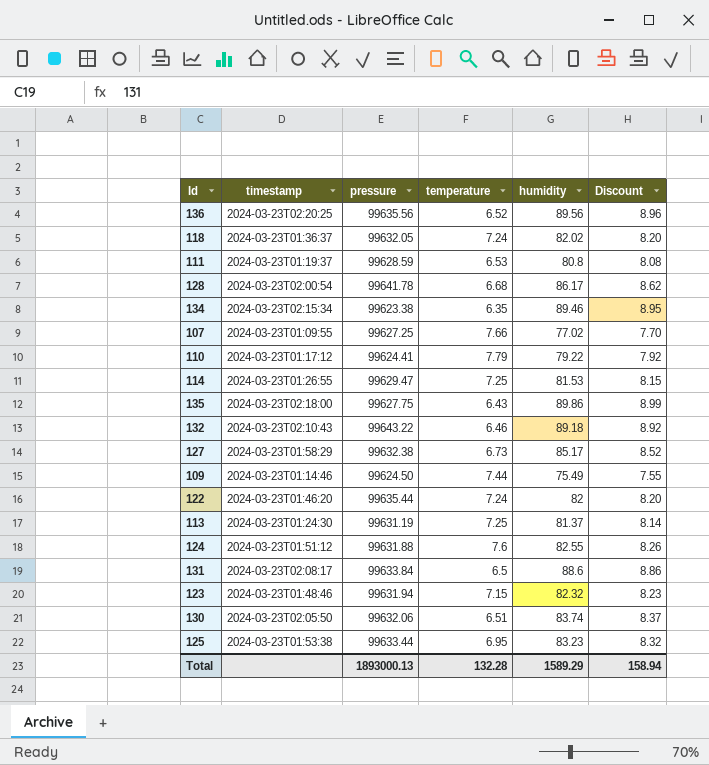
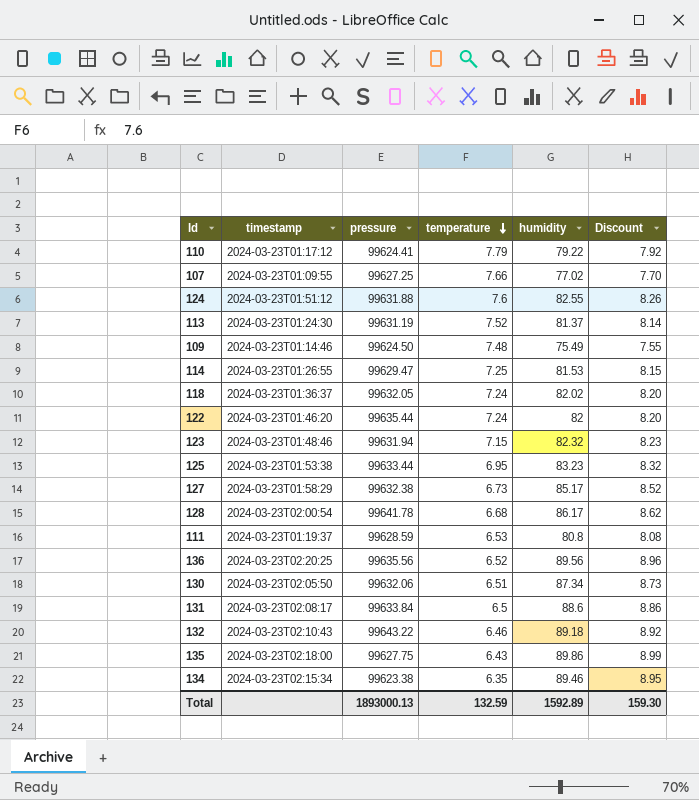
row order: none -> temperature descending
113 | temperature: 7.25 -> 7.52
109 | temperature: 7.44 -> 7.48
130 | humidity: 83.74 -> 87.34
130 | Discount: 8.37 -> 8.73
Total | temperature: 132.28 -> 132.59
Total | humidity: 1589.29 -> 1592.89
Total | Discount: 158.94 -> 159.30

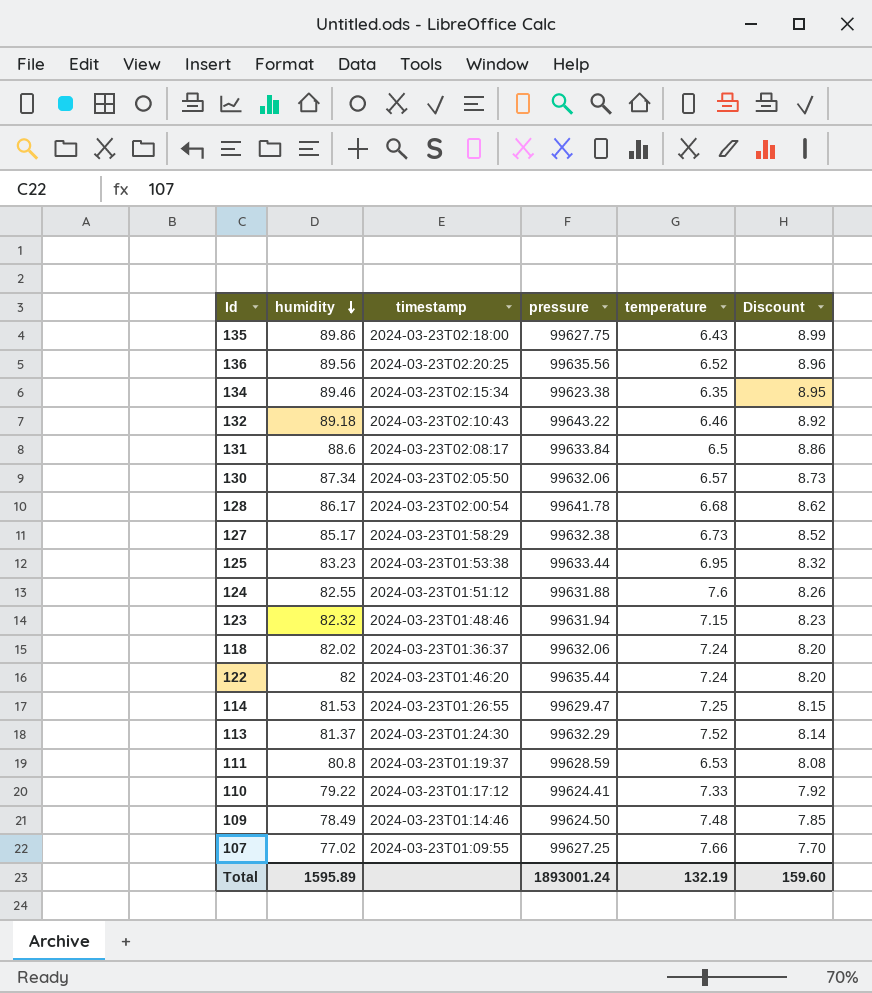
row order: temperature descending -> humidity descending
column humidity | position: 5 -> 2
130 | temperature: 6.51 -> 6.57
118 | pressure: 99632.05 -> 99632.06
113 | pressure: 99631.19 -> 99632.29
110 | temperature: 7.79 -> 7.33
109 | humidity: 75.49 -> 78.49
109 | Discount: 7.55 -> 7.85
Total | humidity: 1592.89 -> 1595.89
Total | pressure: 1893000.13 -> 1893001.24
Total | temperature: 132.59 -> 132.19
Total | Discount: 159.30 -> 159.60

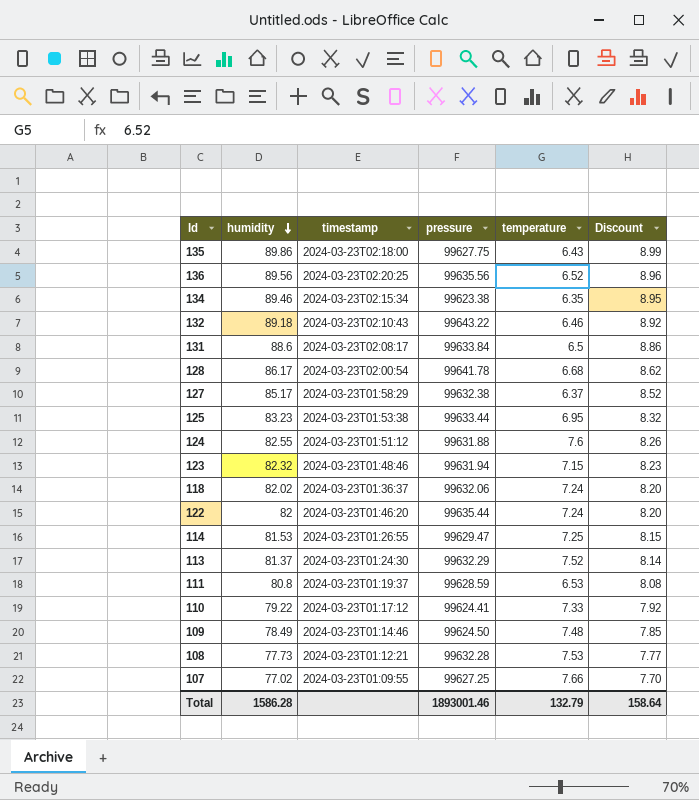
row 130: 87.34 | 2024-03-23T02:05:50 | 99632.06 | 6.57 | 8.73 -> none
127 | temperature: 6.73 -> 6.37
row 108: none -> 77.73 | 2024-03-23T01:12:21 | 99632.28 | 7.53 | 7.77
Total | humidity: 1595.89 -> 1586.28
Total | pressure: 1893001.24 -> 1893001.46
Total | temperature: 132.19 -> 132.79
Total | Discount: 159.60 -> 158.64

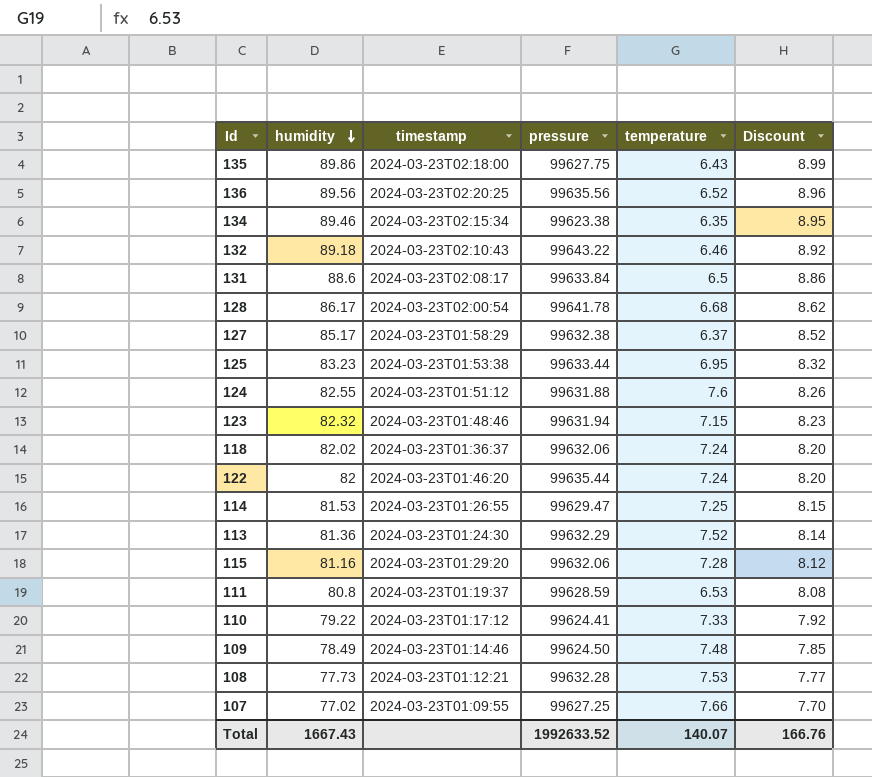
113 | humidity: 81.37 -> 81.36
row 115: none -> 81.16 | 2024-03-23T01:29:20 | 99632.06 | 7.28 | 8.12
Total | humidity: 1586.28 -> 1667.43
Total | pressure: 1893001.46 -> 1992633.52
Total | temperature: 132.79 -> 140.07
Total | Discount: 158.64 -> 166.76

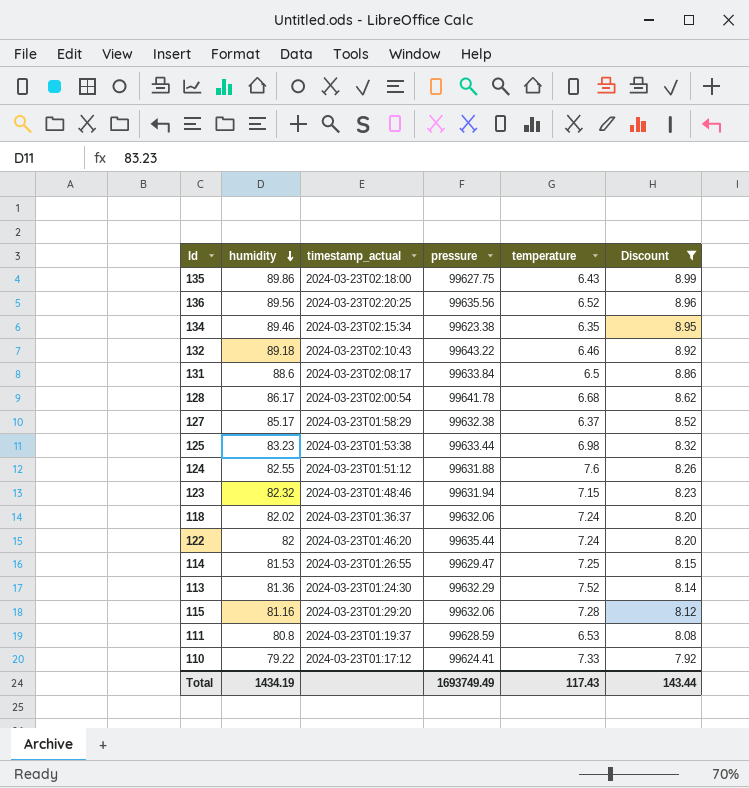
filter: none -> Discount >= 7.92
column name: timestamp -> timestamp_actual
125 | temperature: 6.95 -> 6.98
Total | humidity: 1667.43 -> 1434.19
Total | pressure: 1992633.52 -> 1693749.49
Total | temperature: 140.07 -> 117.43
Total | Discount: 166.76 -> 143.44

